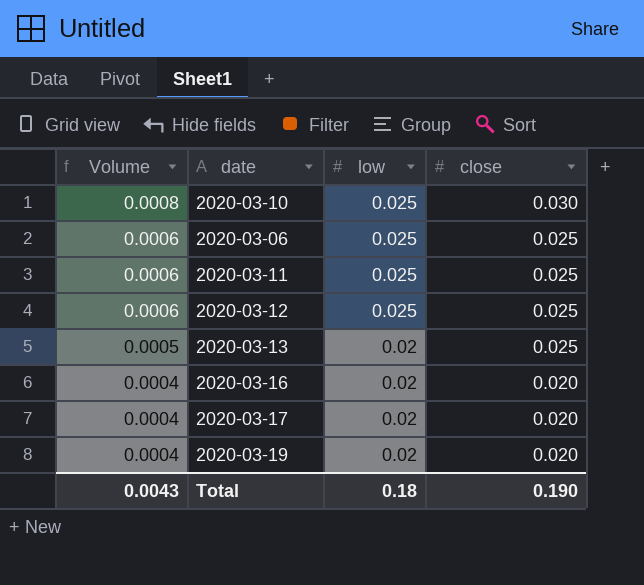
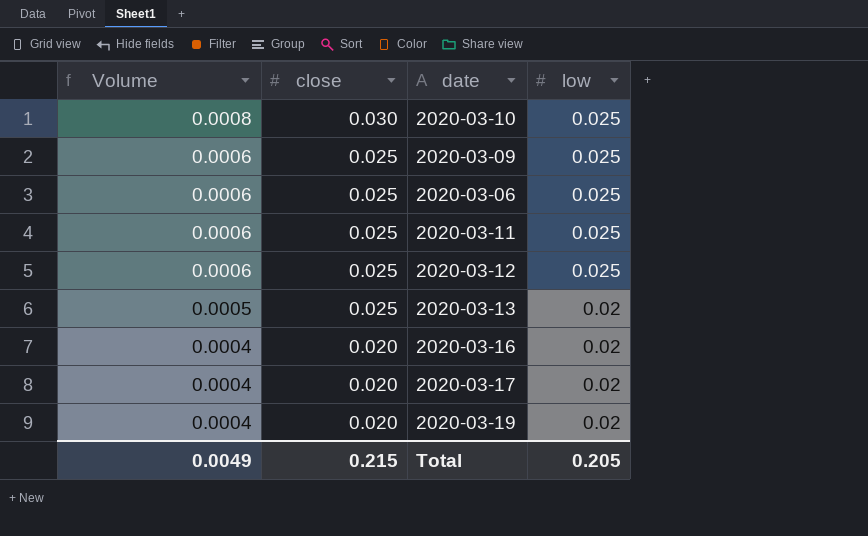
column close | position: 4 -> 2
row 2020-03-09: none -> 0.0006 | 0.025 | 0.025
Total | Volume: 0.0043 -> 0.0049
Total | close: 0.190 -> 0.215
Total | low: 0.18 -> 0.205

